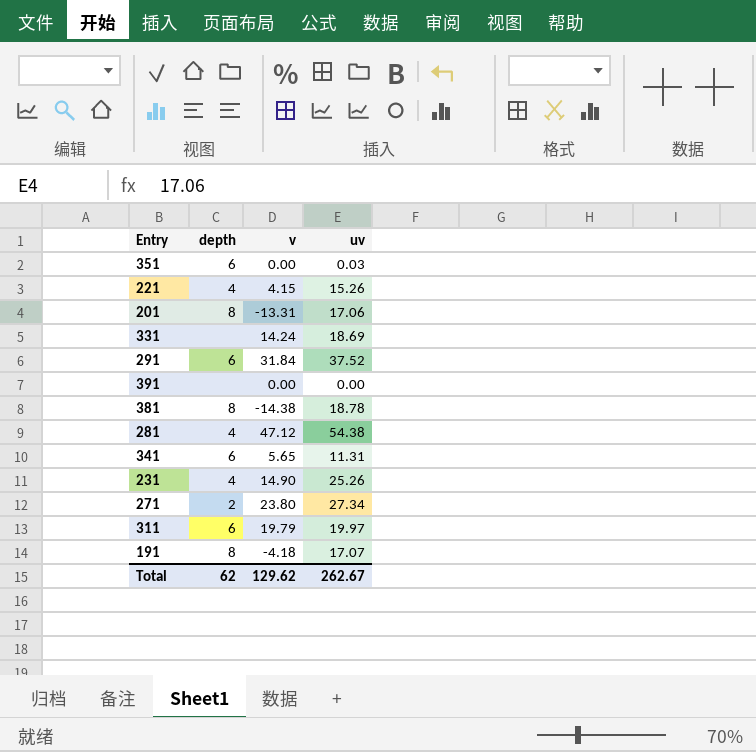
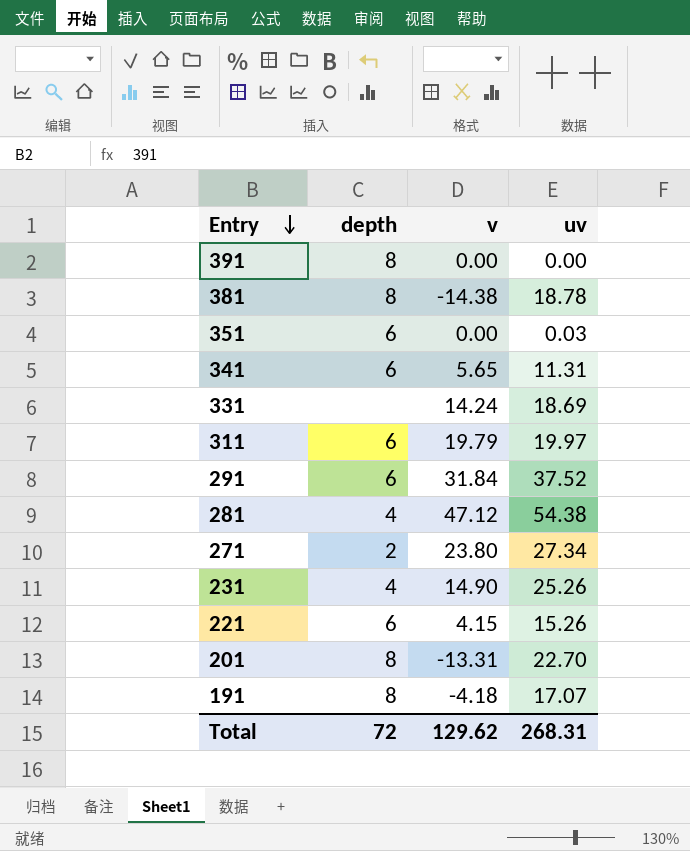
row order: none -> Entry descending
391 | depth: none -> 8
221 | depth: 4 -> 6
201 | uv: 17.06 -> 22.70
Total | depth: 62 -> 72
Total | uv: 262.67 -> 268.31

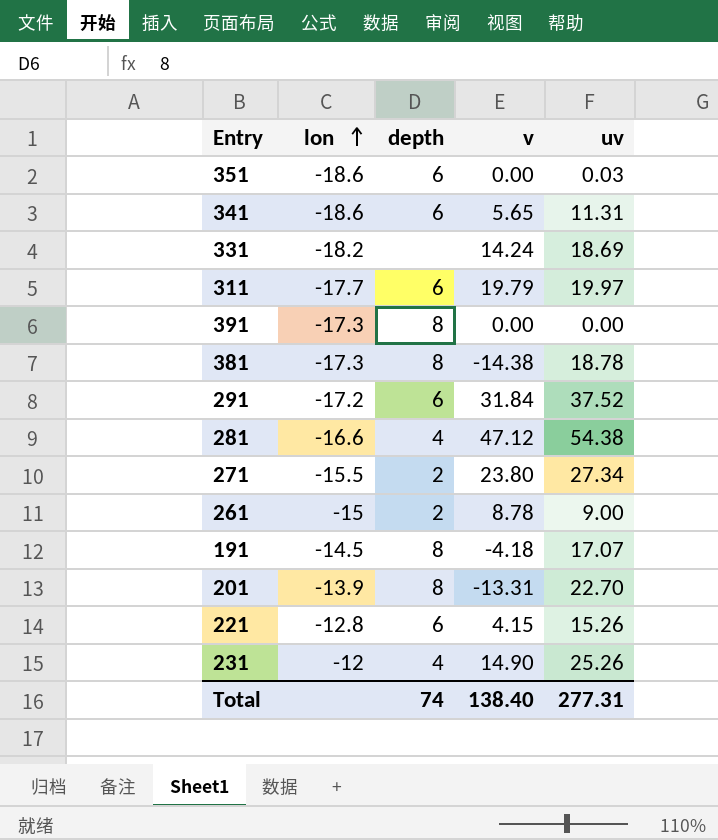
row order: Entry descending -> lon ascending
column lon | position: none -> 2
row 261: none -> -15 | 2 | 8.78 | 9.00
Total | depth: 72 -> 74
Total | v: 129.62 -> 138.40
Total | uv: 268.31 -> 277.31

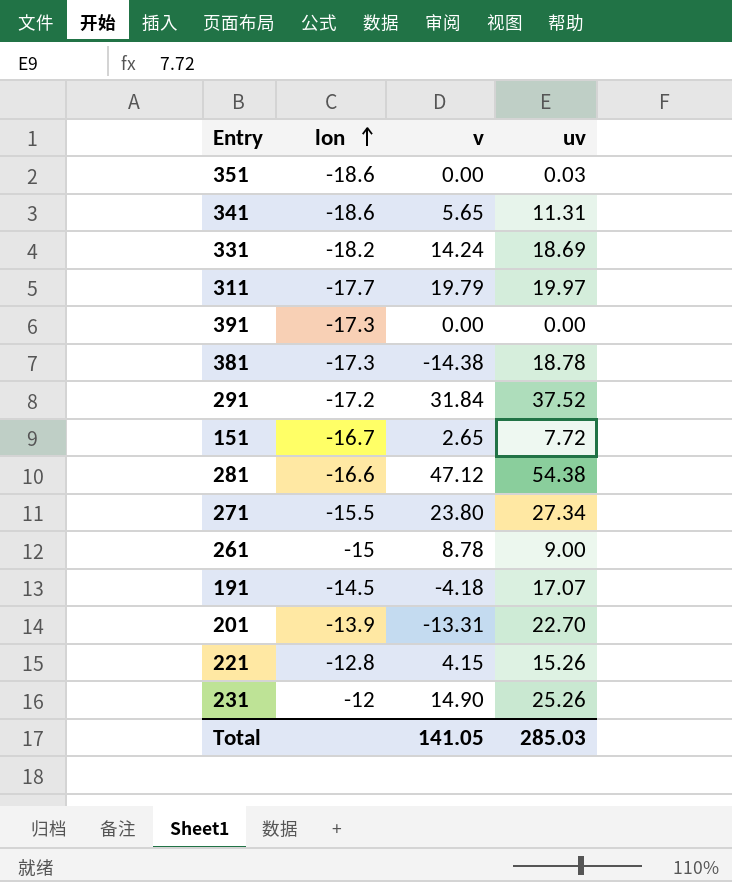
column depth | position: 3 -> none
row 151: none -> -16.7 | 2.65 | 7.72
Total | v: 138.40 -> 141.05
Total | uv: 277.31 -> 285.03

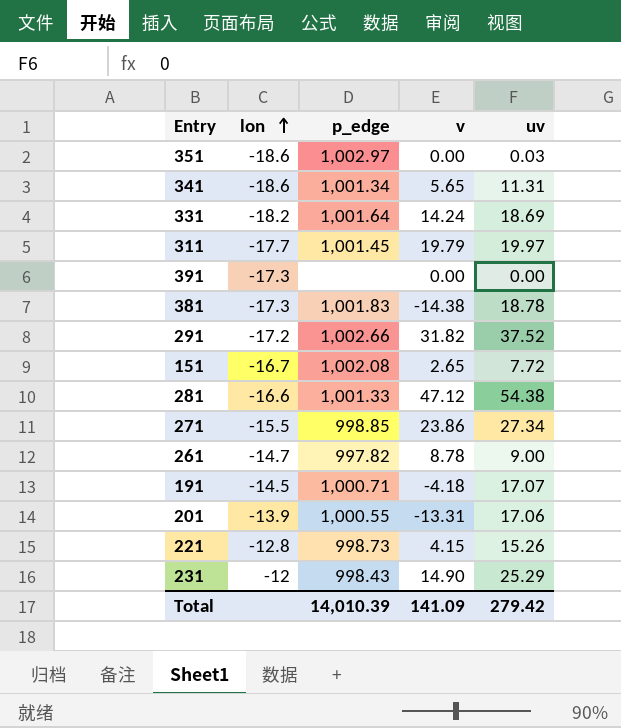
column p_edge | position: none -> 3
291 | v: 31.84 -> 31.82
271 | v: 23.80 -> 23.86
261 | lon: -15 -> -14.7
201 | uv: 22.70 -> 17.06
231 | uv: 25.26 -> 25.29
Total | v: 141.05 -> 141.09
Total | uv: 285.03 -> 279.42

